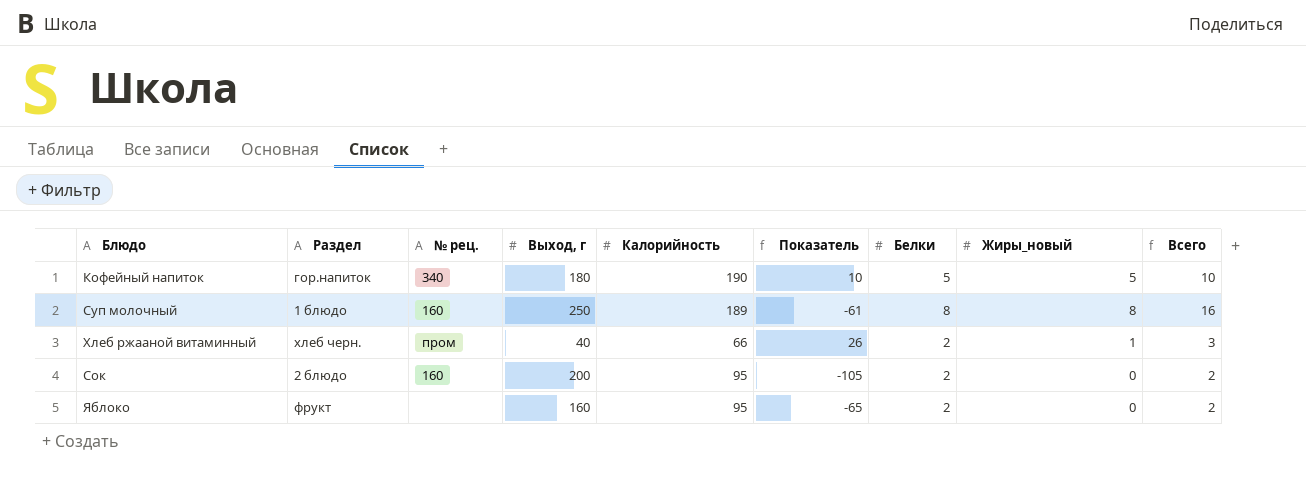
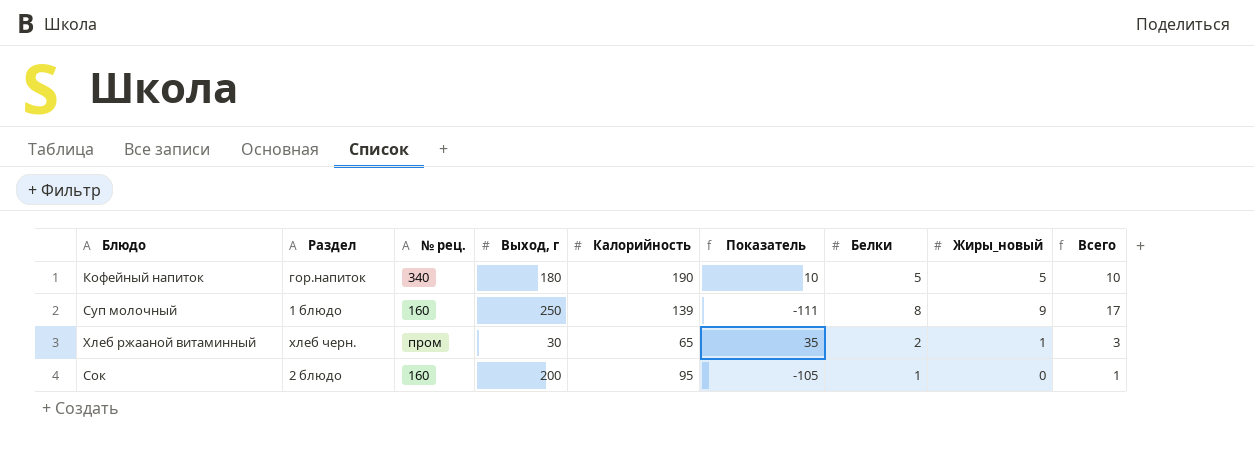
row Яблоко: фрукт | none | 160 | 95 | -65 | 2 | 0 | 2 -> none
Суп молочный | Калорийность: 189 -> 139
Суп молочный | Показатель: -61 -> -111
Суп молочный | Жиры_новый: 8 -> 9
Суп молочный | Всего: 16 -> 17
Хлеб ржааной витаминный | Выход, г: 40 -> 30
Хлеб ржааной витаминный | Калорийность: 66 -> 65
Хлеб ржааной витаминный | Показатель: 26 -> 35
Сок | Белки: 2 -> 1
Сок | Всего: 2 -> 1

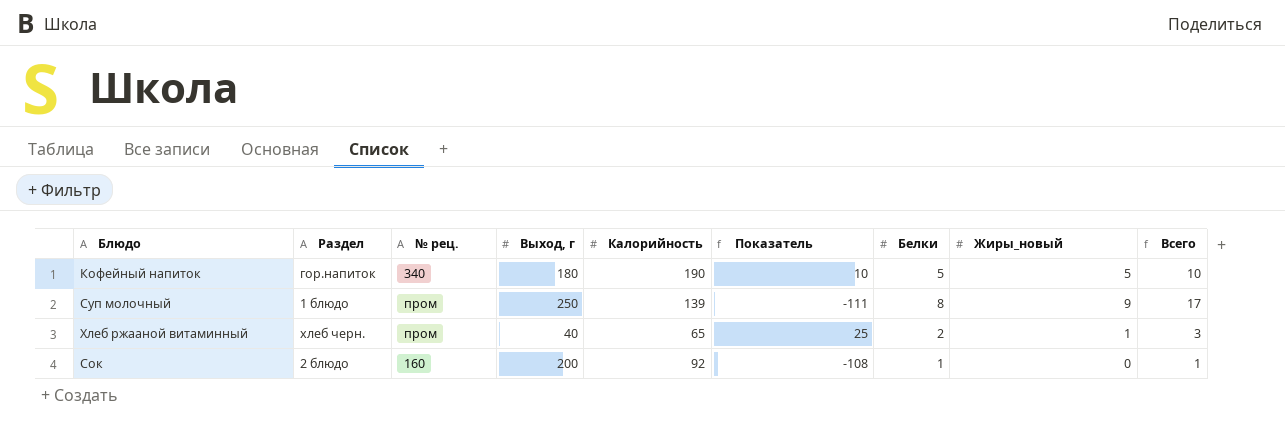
Суп молочный | № рец.: 160 -> пром
Хлеб ржааной витаминный | Выход, г: 30 -> 40
Хлеб ржааной витаминный | Показатель: 35 -> 25
Сок | Калорийность: 95 -> 92
Сок | Показатель: -105 -> -108

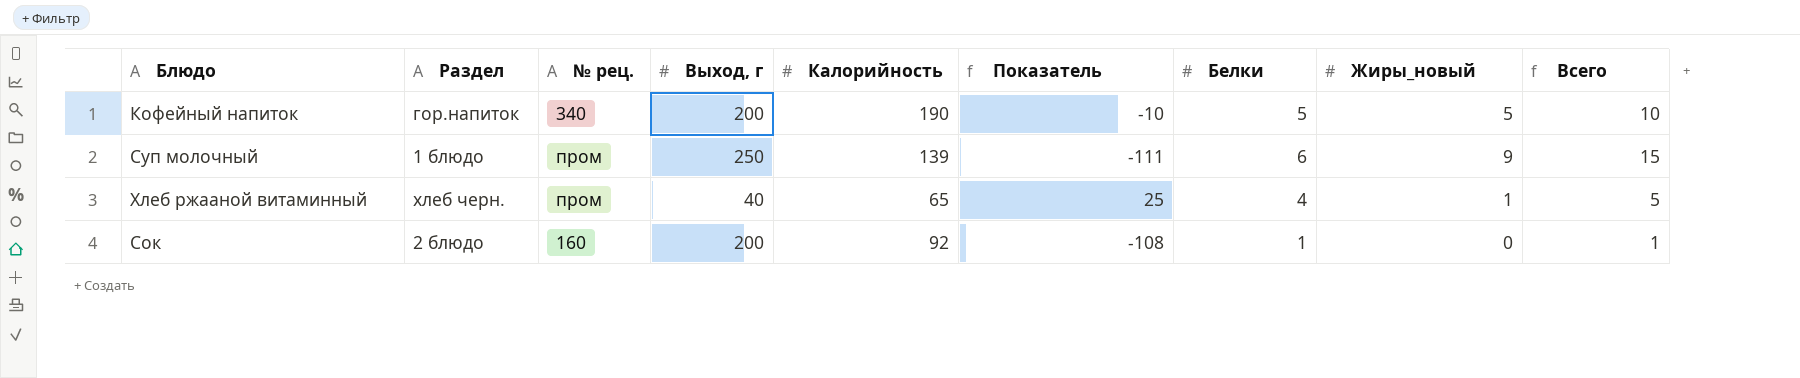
Кофейный напиток | Выход, г: 180 -> 200
Кофейный напиток | Показатель: 10 -> -10
Суп молочный | Белки: 8 -> 6
Суп молочный | Всего: 17 -> 15
Хлеб ржааной витаминный | Белки: 2 -> 4
Хлеб ржааной витаминный | Всего: 3 -> 5

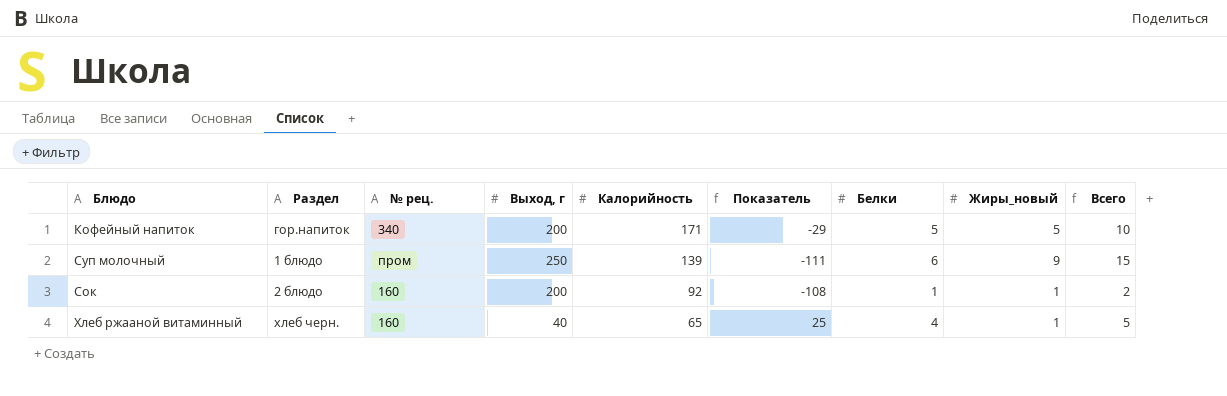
row order: none -> Калорийность descending
Кофейный напиток | Калорийность: 190 -> 171
Кофейный напиток | Показатель: -10 -> -29
Сок | Жиры_новый: 0 -> 1
Сок | Всего: 1 -> 2
Хлеб ржааной витаминный | № рец.: пром -> 160

